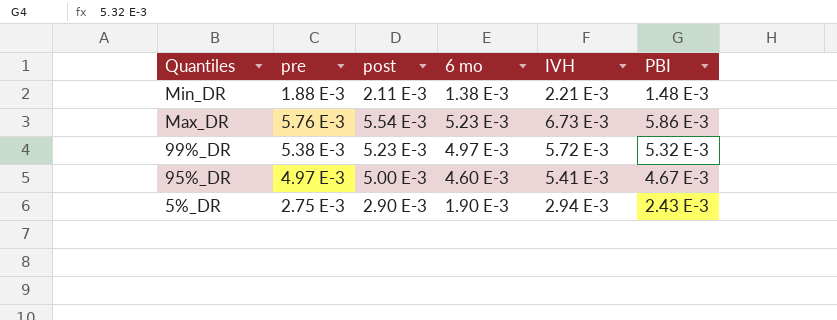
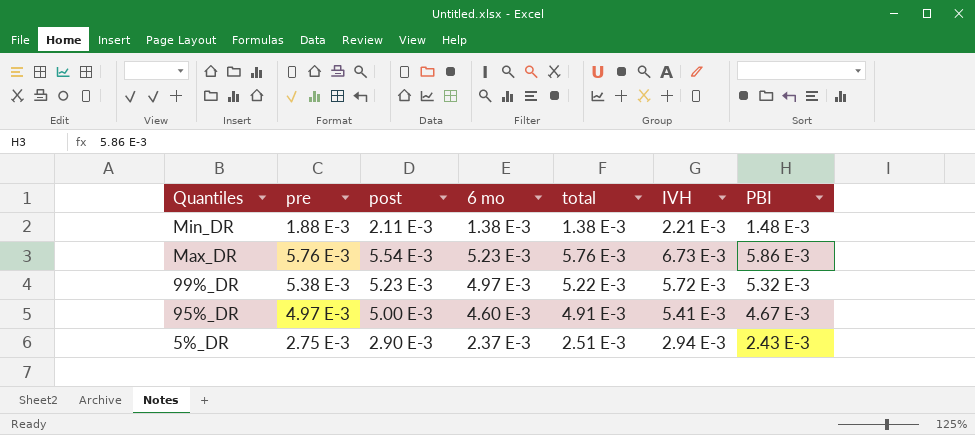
column total | position: none -> 5
5%_DR | 6 mo: 1.90 E-3 -> 2.37 E-3

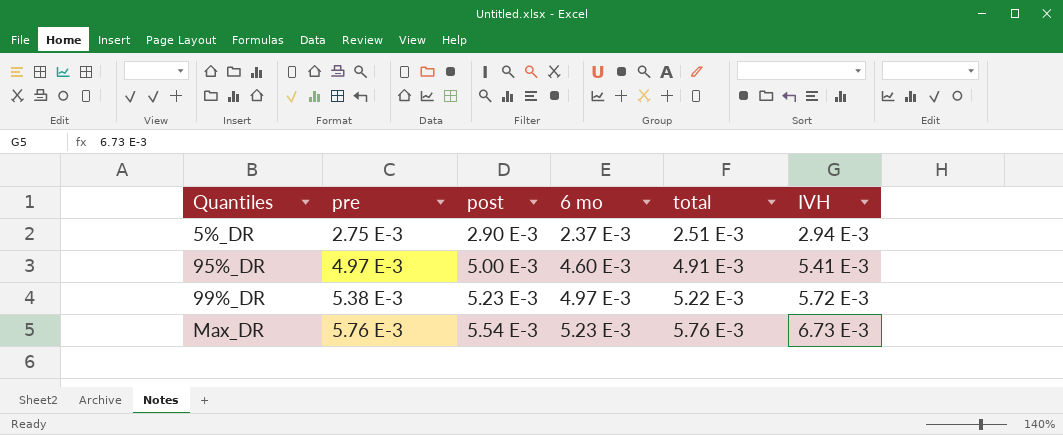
row order: Quantiles descending -> Quantiles ascending
column PBI | position: 7 -> none
row Min_DR: 1.88 E-3 | 2.11 E-3 | 1.38 E-3 | 1.38 E-3 | 2.21 E-3 | 1.48 E-3 -> none

